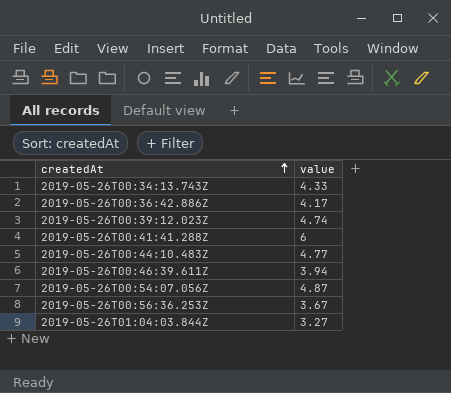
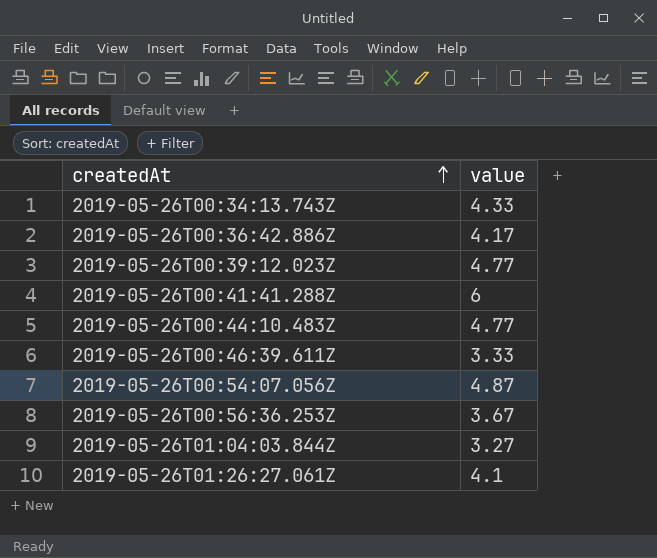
2019-05-26T00:39:12.023Z | value: 4.74 -> 4.77
2019-05-26T00:46:39.611Z | value: 3.94 -> 3.33
row 2019-05-26T01:26:27.061Z: none -> 4.1

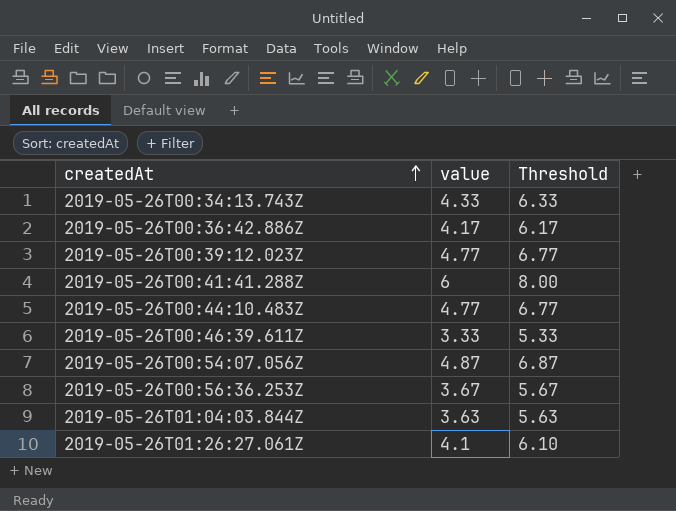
column Threshold | formula: none -> [value] + 2
2019-05-26T01:04:03.844Z | value: 3.27 -> 3.63

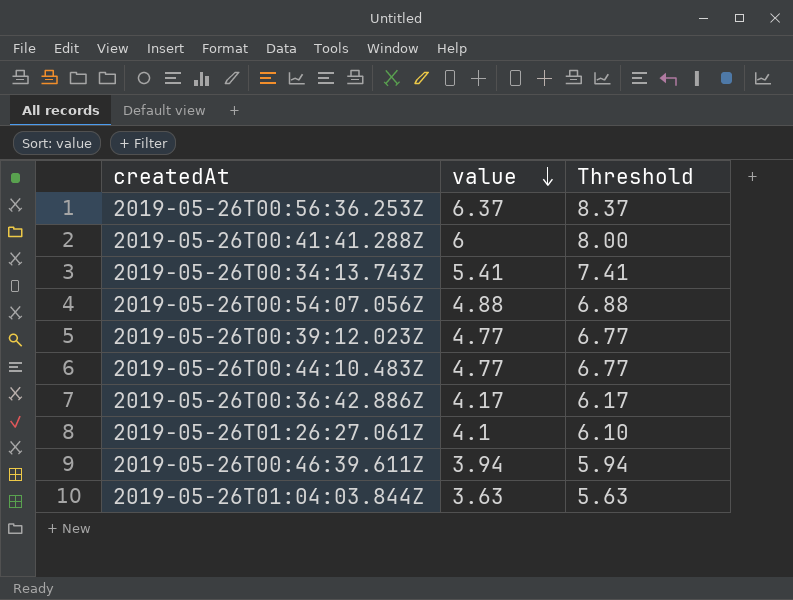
row order: createdAt ascending -> value descending
2019-05-26T00:56:36.253Z | value: 3.67 -> 6.37
2019-05-26T00:56:36.253Z | Threshold: 5.67 -> 8.37
2019-05-26T00:34:13.743Z | value: 4.33 -> 5.41
2019-05-26T00:34:13.743Z | Threshold: 6.33 -> 7.41
2019-05-26T00:54:07.056Z | value: 4.87 -> 4.88
2019-05-26T00:54:07.056Z | Threshold: 6.87 -> 6.88
2019-05-26T00:46:39.611Z | value: 3.33 -> 3.94
2019-05-26T00:46:39.611Z | Threshold: 5.33 -> 5.94

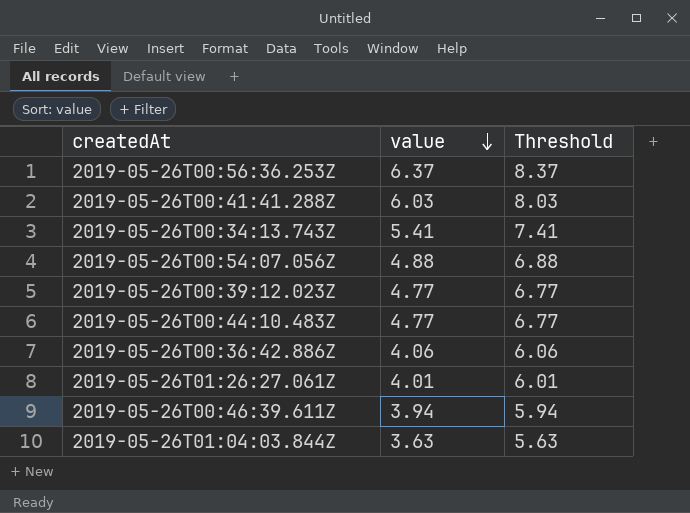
2019-05-26T00:41:41.288Z | value: 6 -> 6.03
2019-05-26T00:41:41.288Z | Threshold: 8.00 -> 8.03
2019-05-26T00:36:42.886Z | value: 4.17 -> 4.06
2019-05-26T00:36:42.886Z | Threshold: 6.17 -> 6.06
2019-05-26T01:26:27.061Z | value: 4.1 -> 4.01
2019-05-26T01:26:27.061Z | Threshold: 6.10 -> 6.01

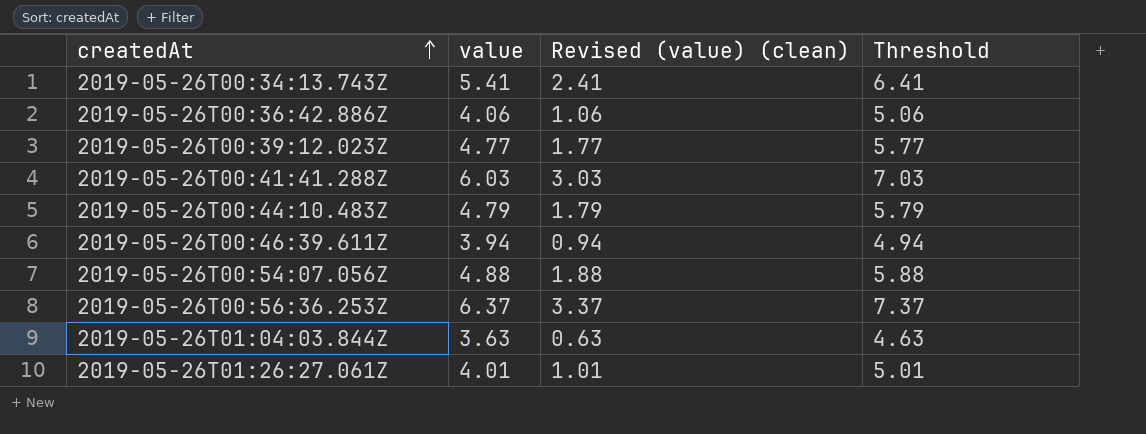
row order: value descending -> createdAt ascending
column Revised (value) (clean) | formula: none -> [value] - 3
column Threshold | formula: [value] + 2 -> [value] + 1
2019-05-26T00:44:10.483Z | value: 4.77 -> 4.79

